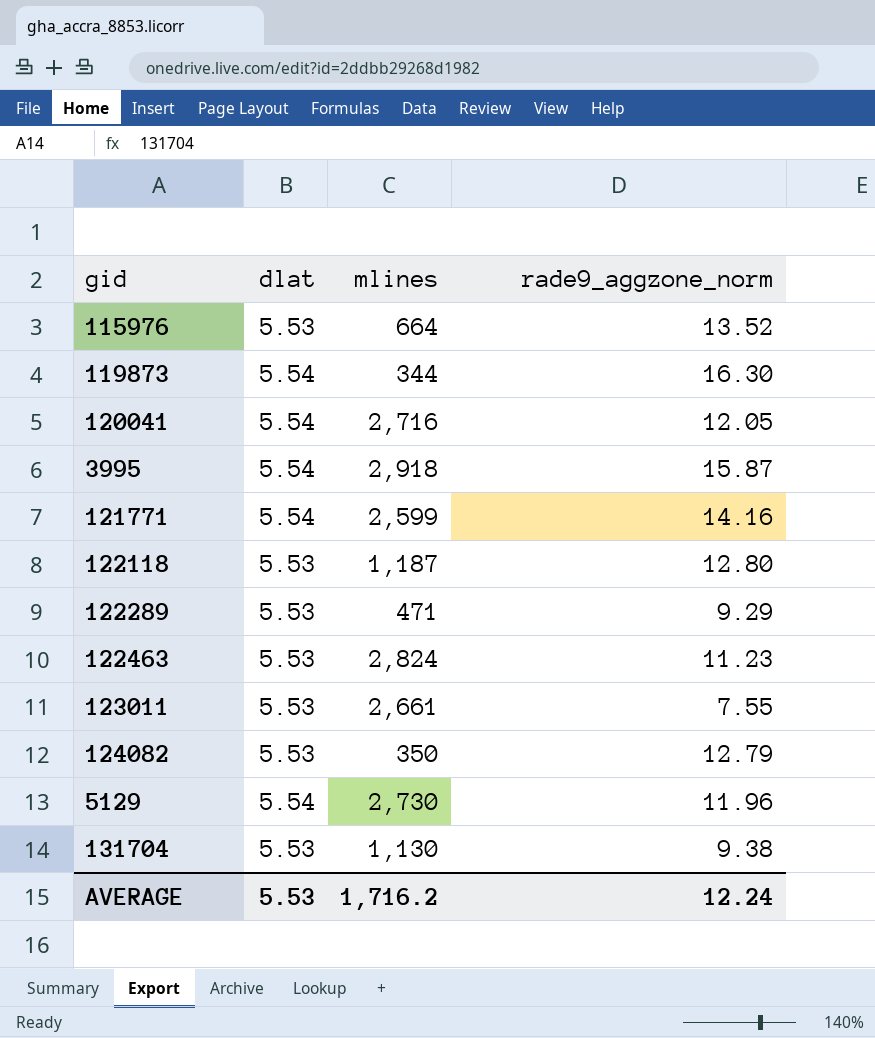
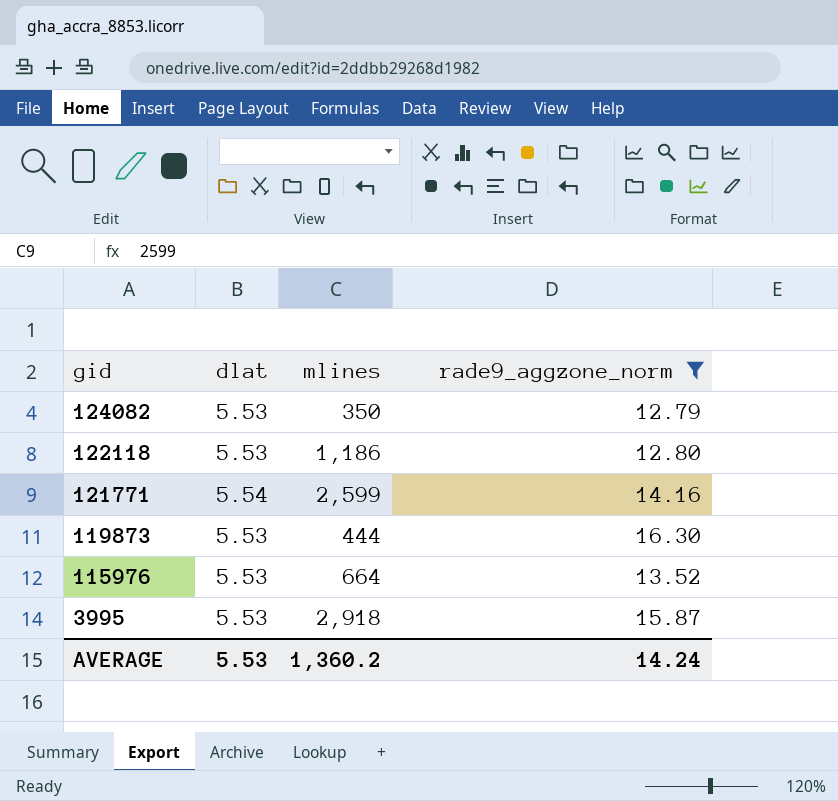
filter: none -> rade9_aggzone_norm >= 12.79
row order: none -> gid descending
122118 | mlines: 1,187 -> 1,186
119873 | dlat: 5.54 -> 5.53
119873 | mlines: 344 -> 444
3995 | dlat: 5.54 -> 5.53
AVERAGE | mlines: 1,716.2 -> 1,360.2
AVERAGE | rade9_aggzone_norm: 12.24 -> 14.24

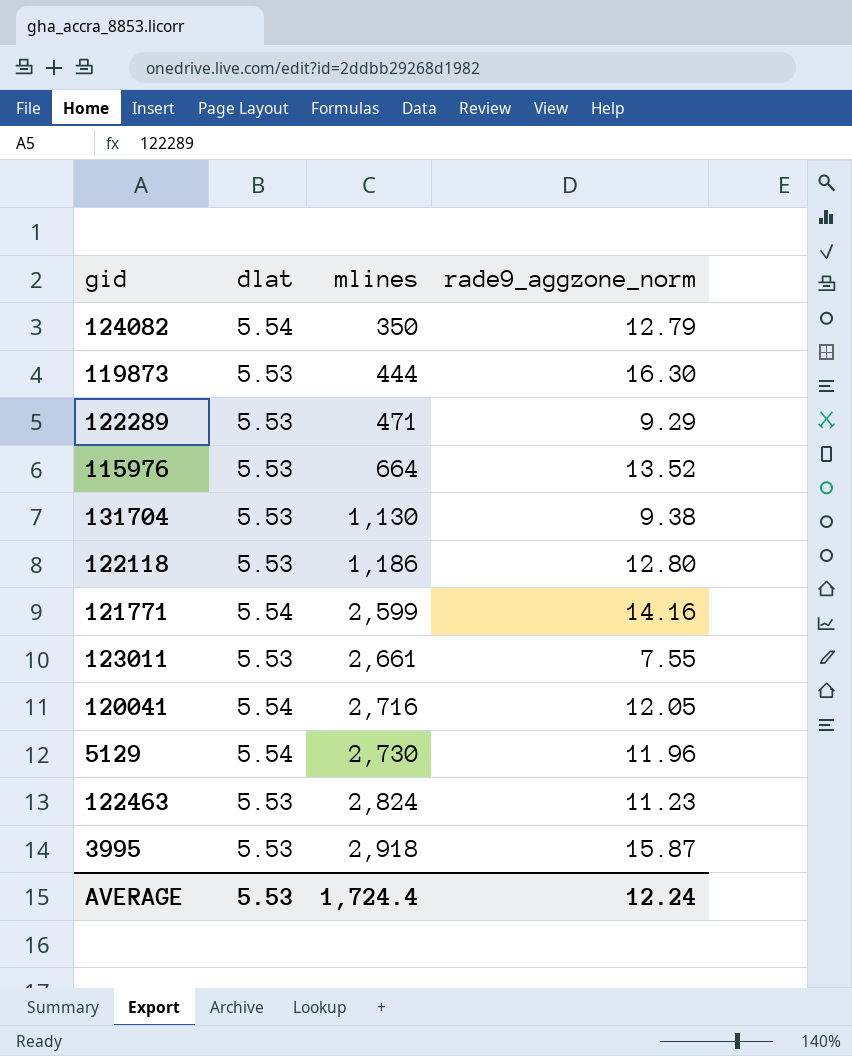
filter: rade9_aggzone_norm >= 12.79 -> none
row order: gid descending -> mlines ascending
124082 | dlat: 5.53 -> 5.54
AVERAGE | mlines: 1,360.2 -> 1,724.4
AVERAGE | rade9_aggzone_norm: 14.24 -> 12.24

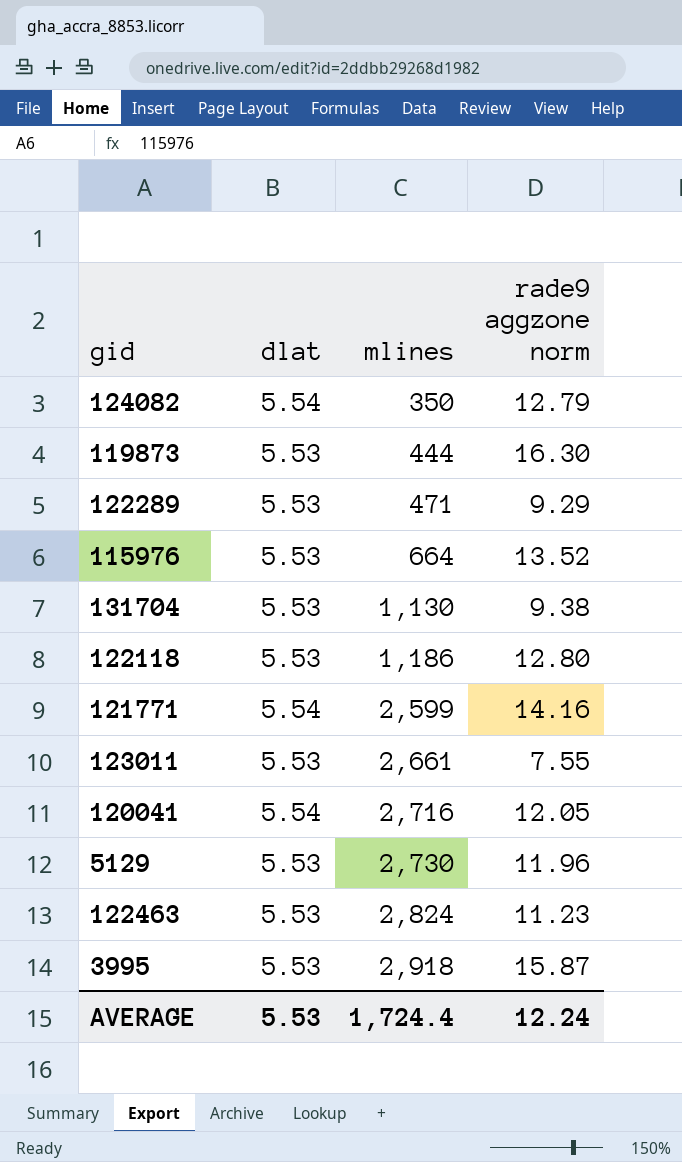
column name: rade9_aggzone_norm -> rade9 aggzone norm
5129 | dlat: 5.54 -> 5.53

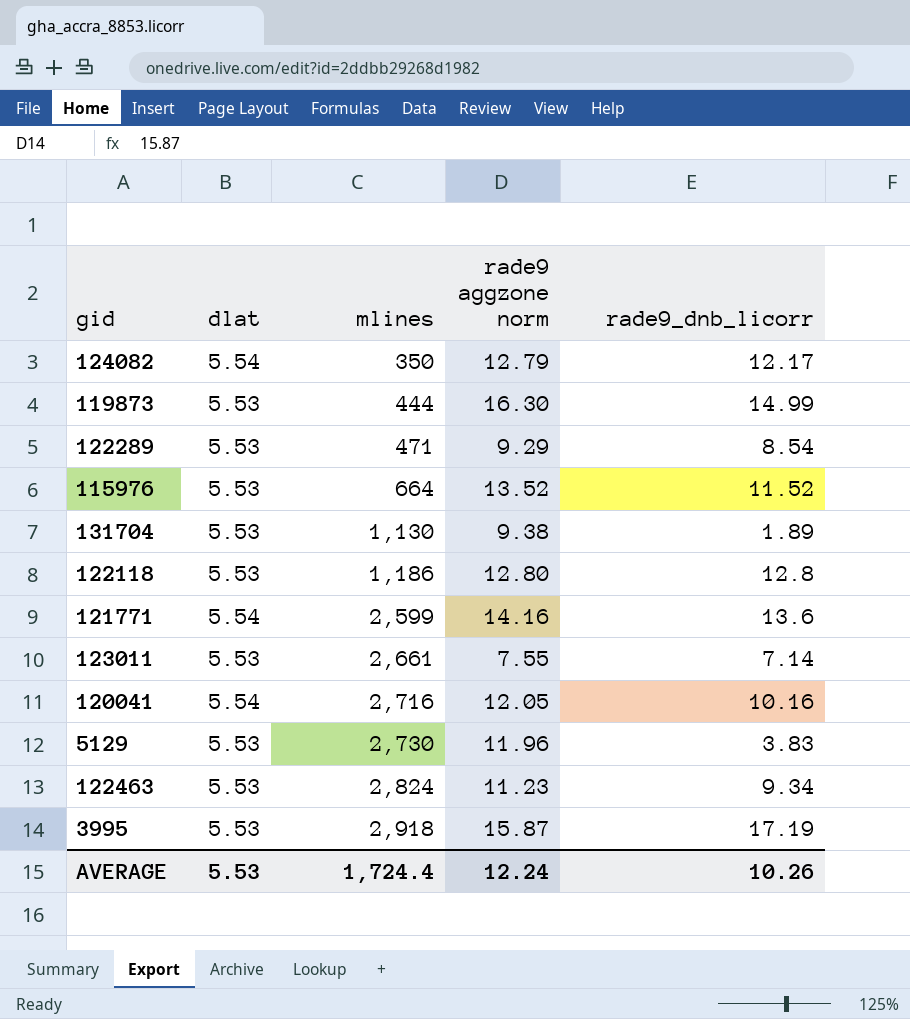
column rade9_dnb_licorr | position: none -> 5

